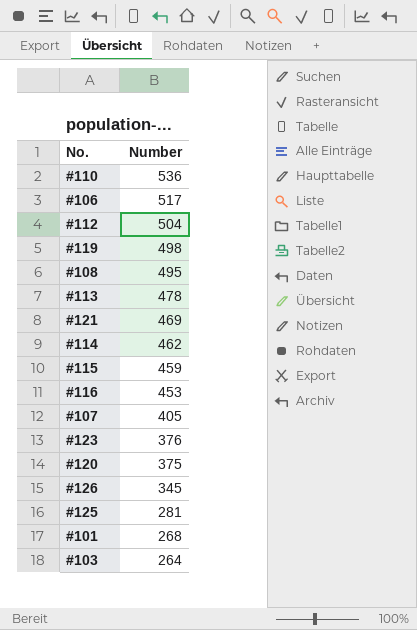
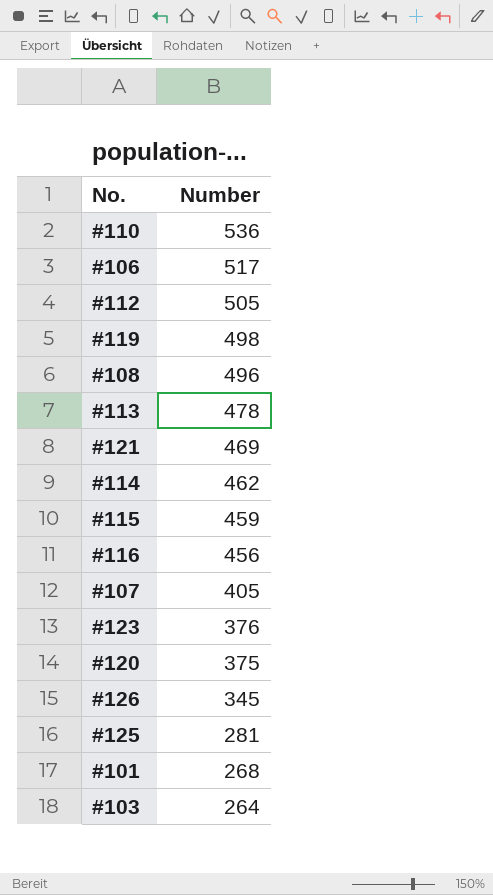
#112 | Number: 504 -> 505
#108 | Number: 495 -> 496
#116 | Number: 453 -> 456

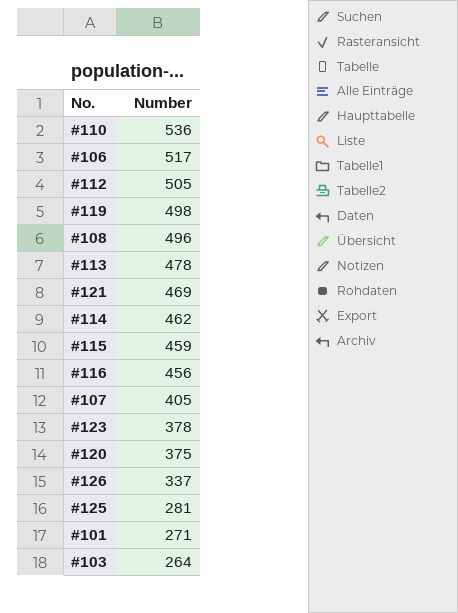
#123 | Number: 376 -> 378
#126 | Number: 345 -> 337
#101 | Number: 268 -> 271

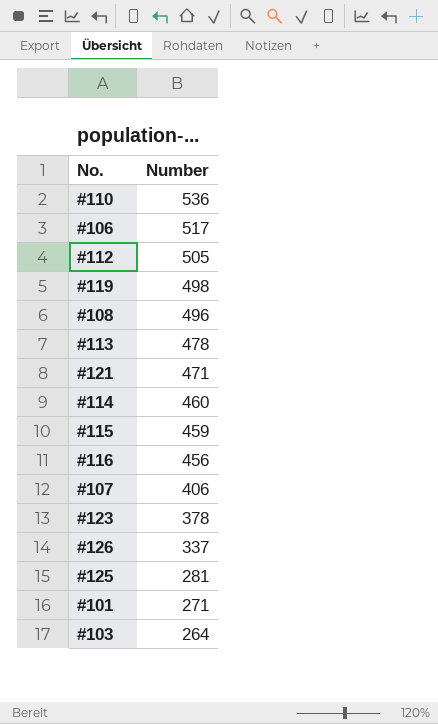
row #120: 375 -> none
#121 | Number: 469 -> 471
#114 | Number: 462 -> 460
#107 | Number: 405 -> 406

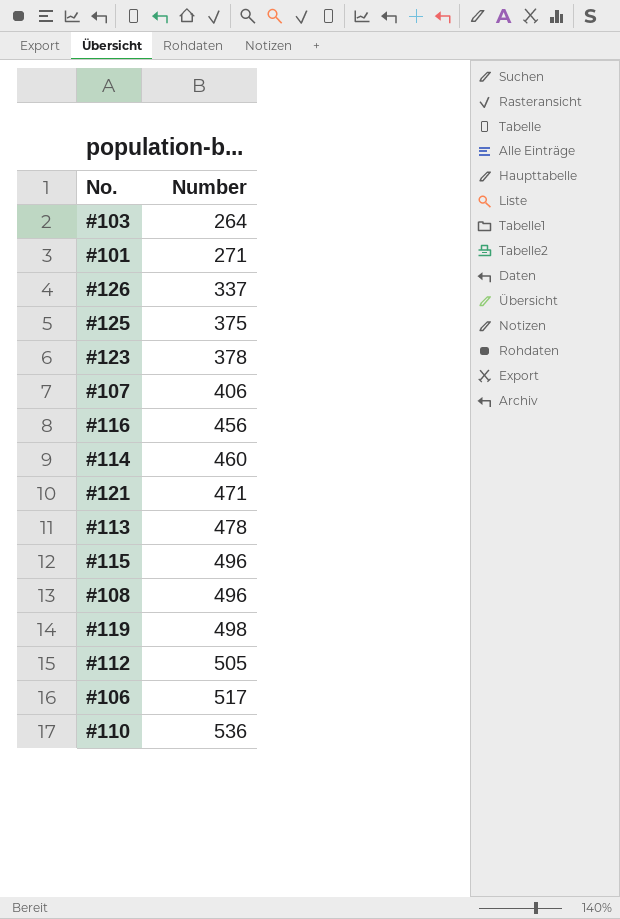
row order: Number descending -> Number ascending
#125 | Number: 281 -> 375
#115 | Number: 459 -> 496

